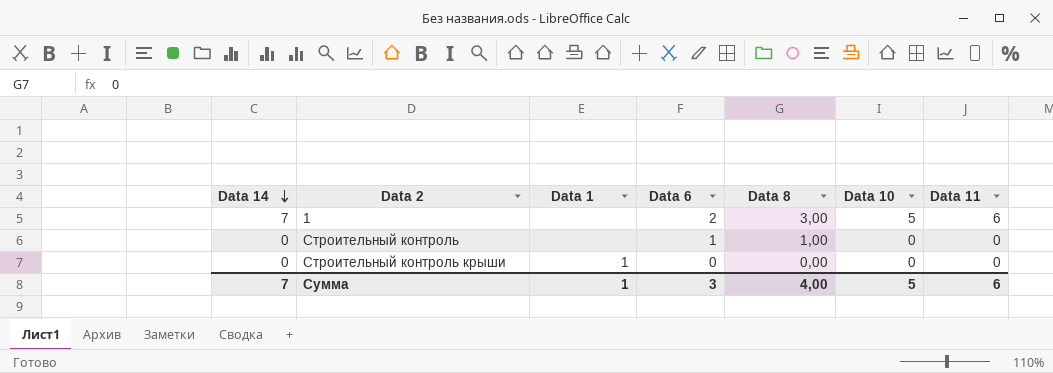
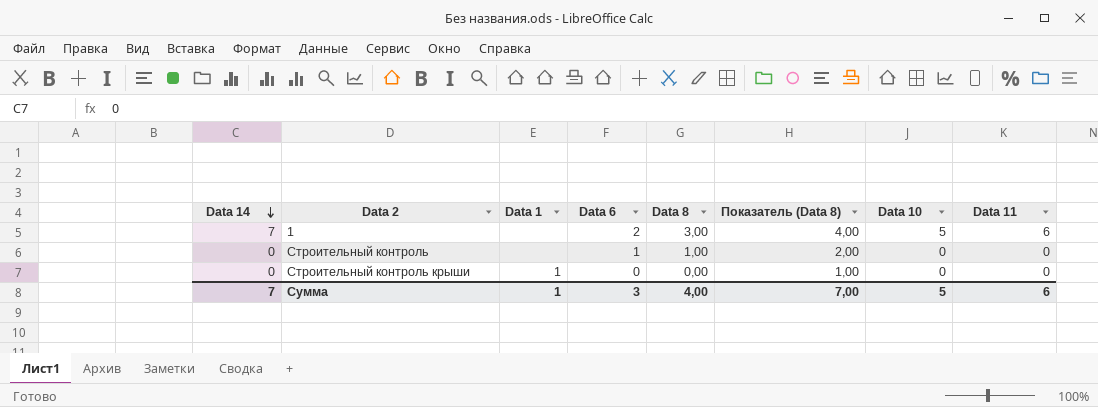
column Показатель (Data 8) | formula: none -> [Data 8] + 1

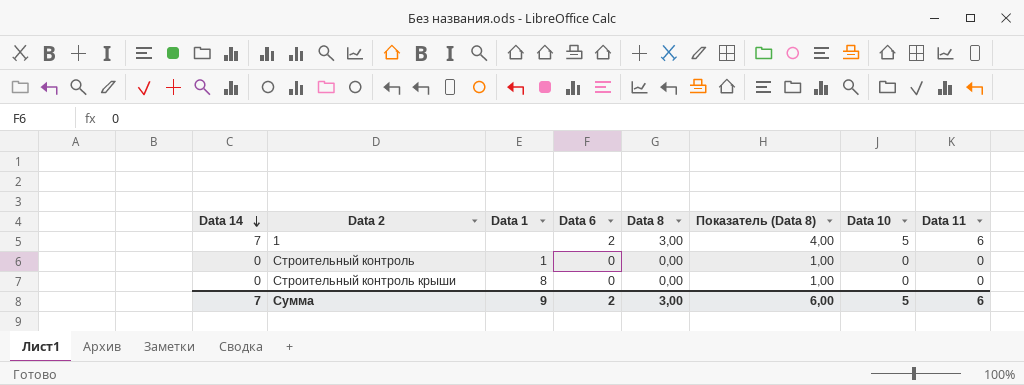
Строительный контроль | Data 1: none -> 1
Строительный контроль | Data 6: 1 -> 0
Строительный контроль | Data 8: 1,00 -> 0,00
Строительный контроль | Показатель (Data 8): 2,00 -> 1,00
Строительный контроль крыши | Data 1: 1 -> 8
Сумма | Data 1: 1 -> 9
Сумма | Data 6: 3 -> 2
Сумма | Data 8: 4,00 -> 3,00
Сумма | Показатель (Data 8): 7,00 -> 6,00

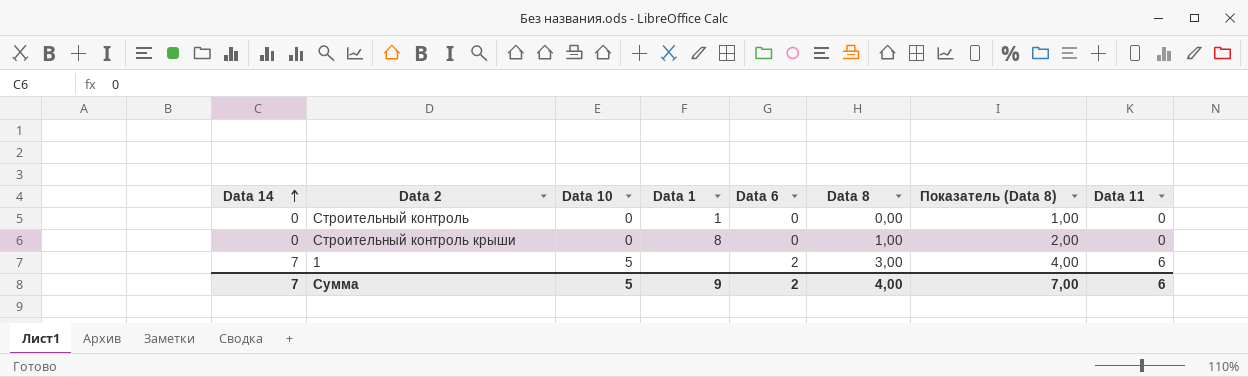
row order: Data 14 descending -> Data 14 ascending
column Data 10 | position: 7 -> 3
Строительный контроль крыши | Data 8: 0,00 -> 1,00
Строительный контроль крыши | Показатель (Data 8): 1,00 -> 2,00
Сумма | Data 8: 3,00 -> 4,00
Сумма | Показатель (Data 8): 6,00 -> 7,00

